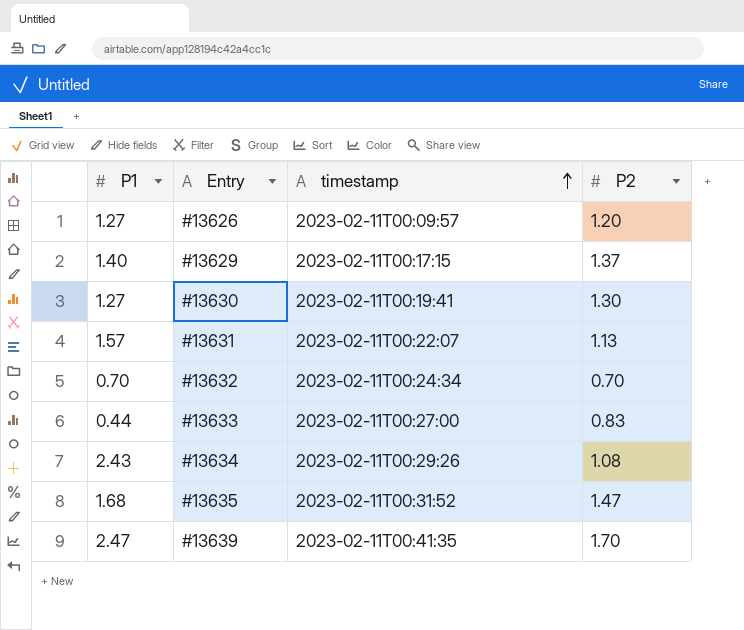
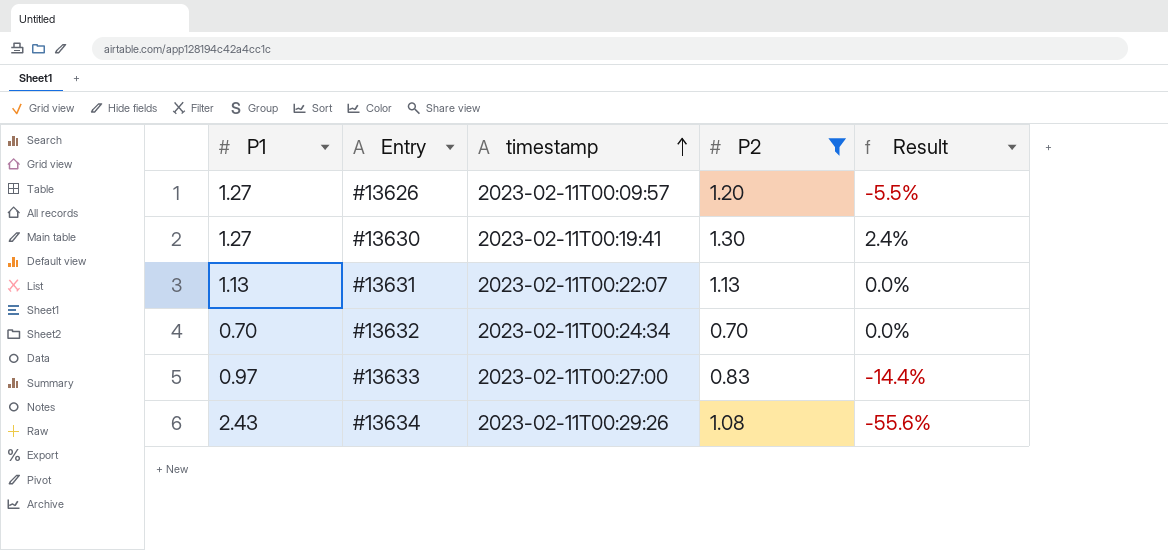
filter: none -> P2 <= 1.30
column Result | formula: none -> ([P2] - [P1]) / [P1]
#13631 | P1: 1.57 -> 1.13
#13633 | P1: 0.44 -> 0.97

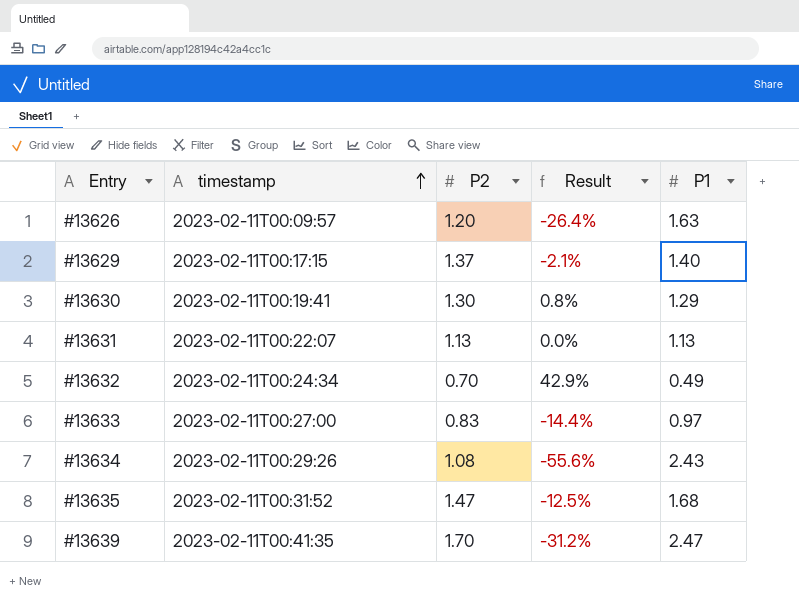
filter: P2 <= 1.30 -> none
column P1 | position: 1 -> 5
#13626 | Result: -5.5% -> -26.4%
#13626 | P1: 1.27 -> 1.63
#13630 | Result: 2.4% -> 0.8%
#13630 | P1: 1.27 -> 1.29
#13632 | Result: 0.0% -> 42.9%
#13632 | P1: 0.70 -> 0.49

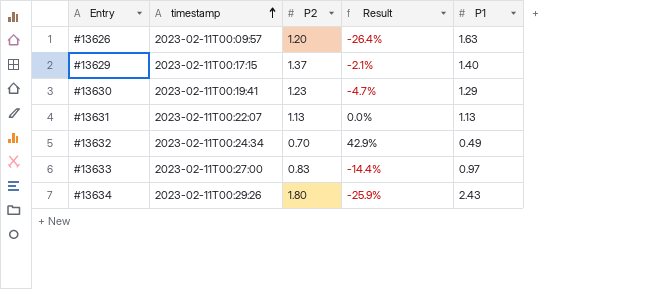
row #13635: 2023-02-11T00:31:52 | 1.47 | -12.5% | 1.68 -> none
row #13639: 2023-02-11T00:41:35 | 1.70 | -31.2% | 2.47 -> none
#13630 | P2: 1.30 -> 1.23
#13630 | Result: 0.8% -> -4.7%
#13634 | P2: 1.08 -> 1.80
#13634 | Result: -55.6% -> -25.9%

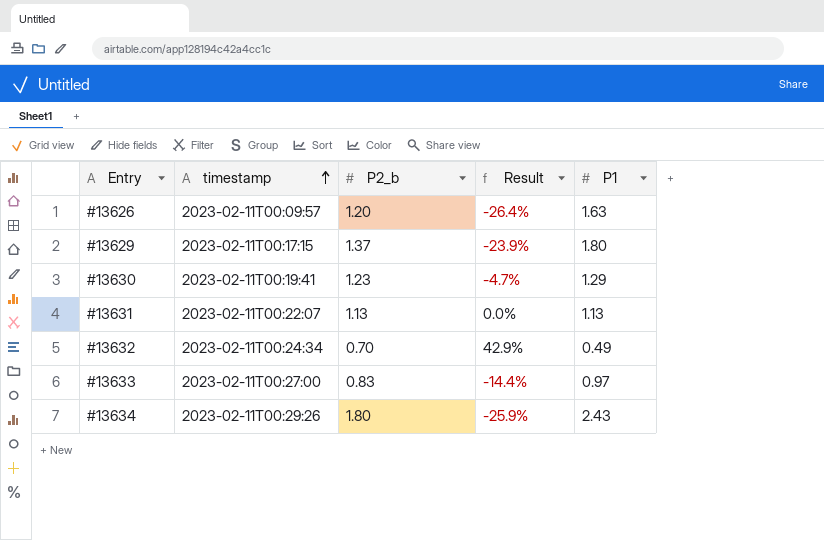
column name: P2 -> P2_b
#13629 | Result: -2.1% -> -23.9%
#13629 | P1: 1.40 -> 1.80

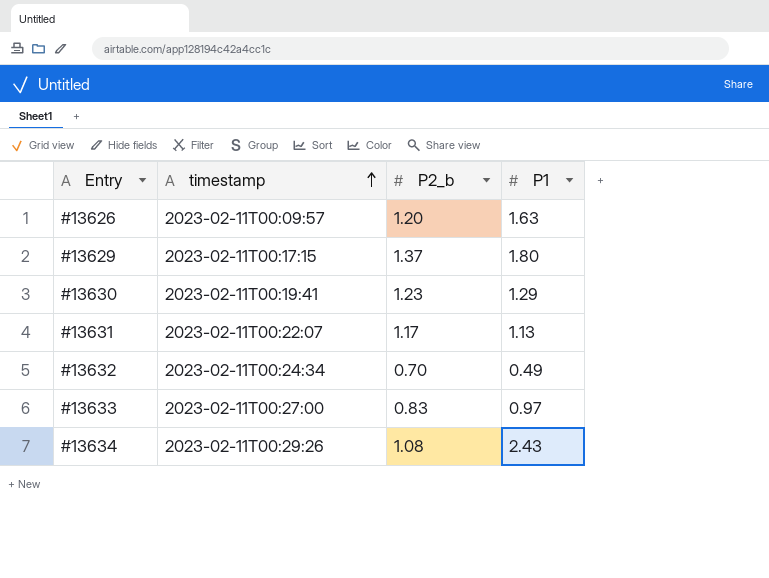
column Result | formula: ([P2_b] - [P1]) / [P1] -> none
#13631 | P2_b: 1.13 -> 1.17
#13634 | P2_b: 1.80 -> 1.08

